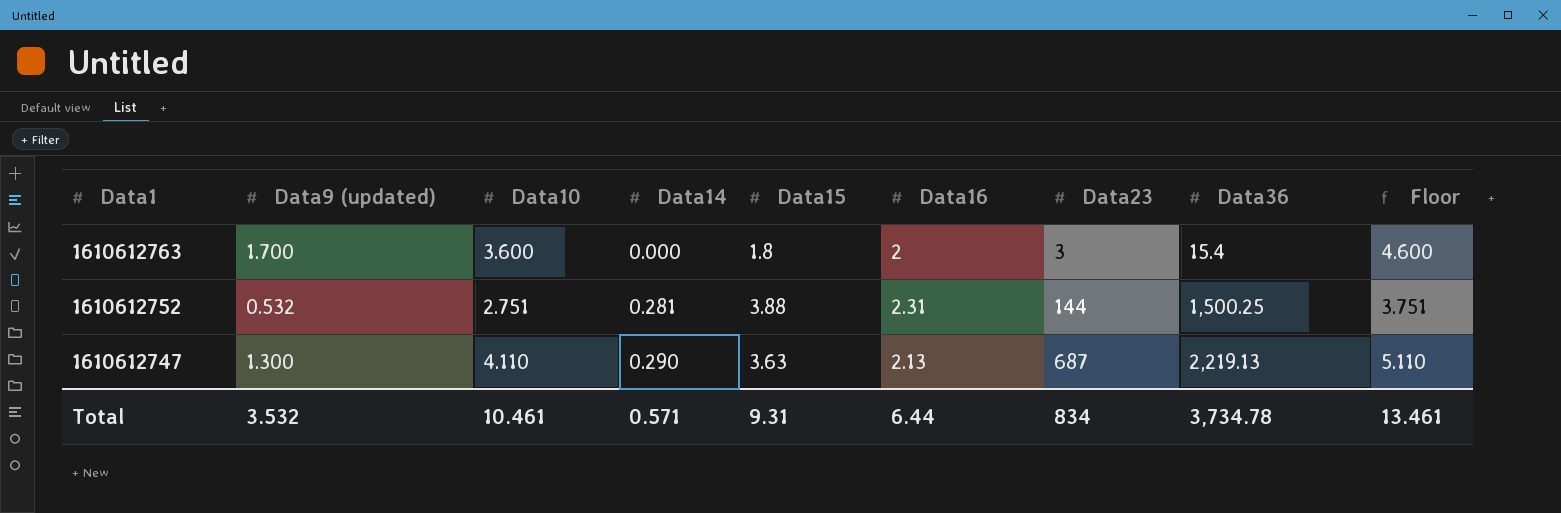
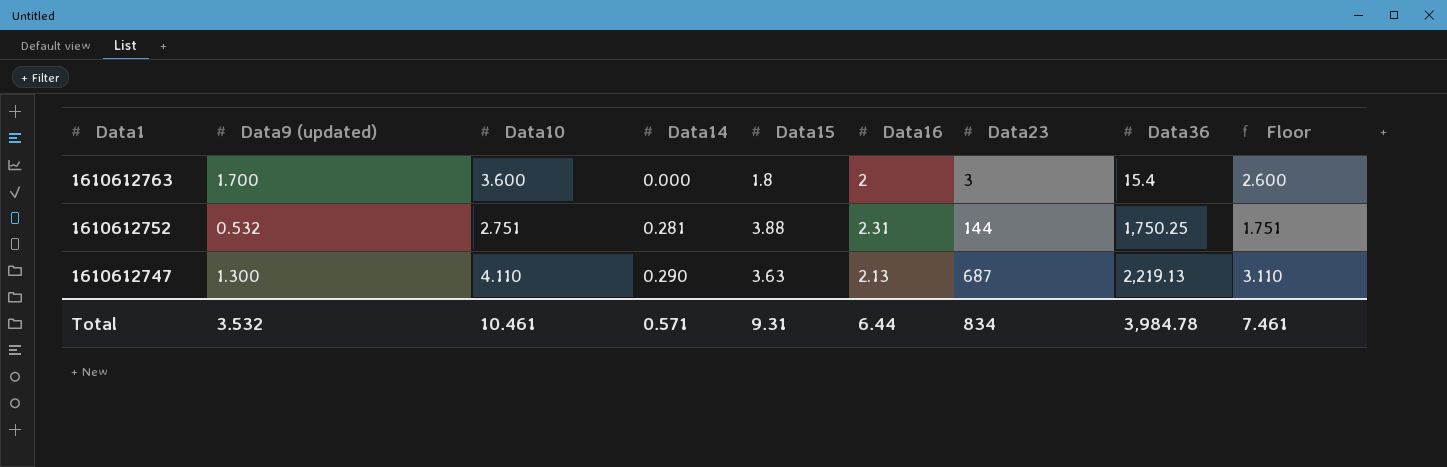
column Floor | formula: [Data10] + 1 -> [Data10] - 1
1610612752 | Data36: 1,500.25 -> 1,750.25
Total | Data36: 3,734.78 -> 3,984.78
Total | Floor: 13.461 -> 7.461

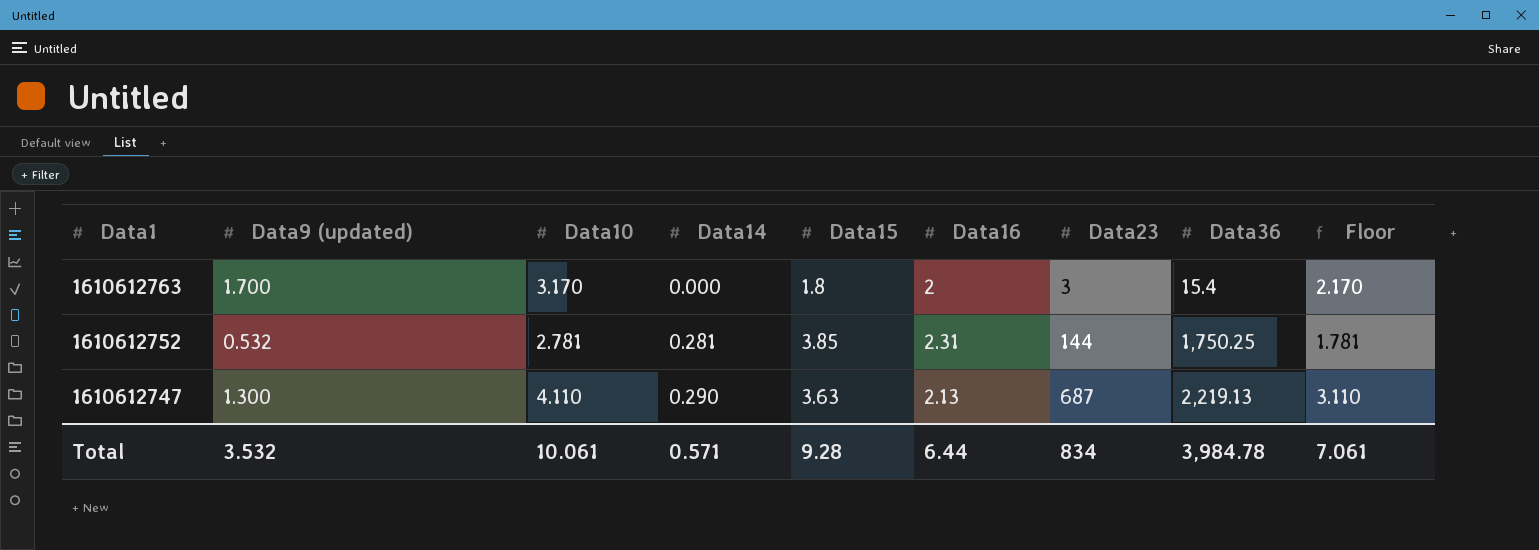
1610612763 | Data10: 3.600 -> 3.170
1610612763 | Floor: 2.600 -> 2.170
1610612752 | Data10: 2.751 -> 2.781
1610612752 | Data15: 3.88 -> 3.85
1610612752 | Floor: 1.751 -> 1.781
Total | Data10: 10.461 -> 10.061
Total | Data15: 9.31 -> 9.28
Total | Floor: 7.461 -> 7.061

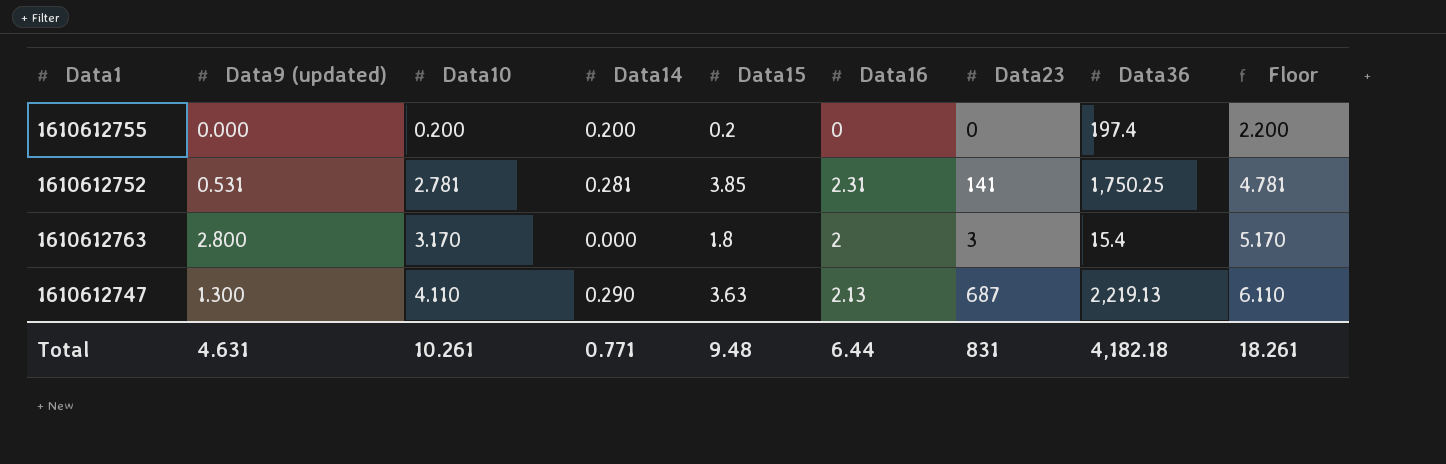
row order: Data1 descending -> Data10 ascending
column Floor | formula: [Data10] - 1 -> [Data10] + 2
row 1610612755: none -> 0.000 | 0.200 | 0.200 | 0.2 | 0 | 0 | 197.4 | 2.200
1610612752 | Data9 (updated): 0.532 -> 0.531
1610612752 | Data23: 144 -> 141
1610612763 | Data9 (updated): 1.700 -> 2.800
Total | Data9 (updated): 3.532 -> 4.631
Total | Data10: 10.061 -> 10.261
Total | Data14: 0.571 -> 0.771
Total | Data15: 9.28 -> 9.48
Total | Data23: 834 -> 831
Total | Data36: 3,984.78 -> 4,182.18
Total | Floor: 7.061 -> 18.261

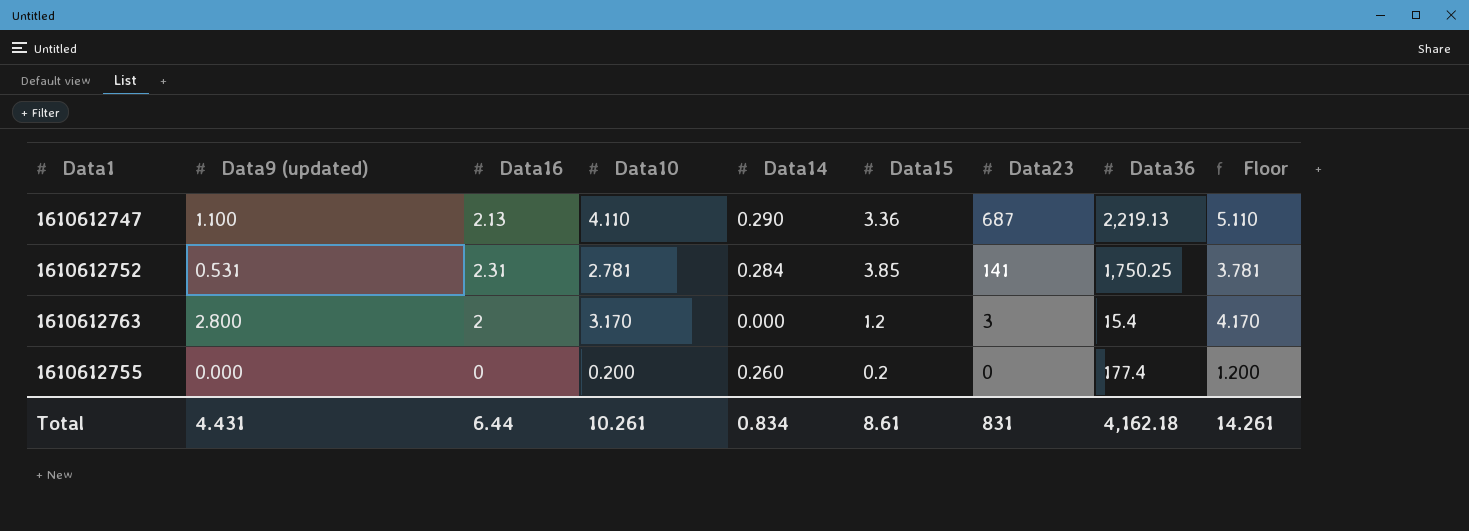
row order: Data10 ascending -> Data23 descending
column Data16 | position: 6 -> 3
column Floor | formula: [Data10] + 2 -> [Data10] + 1
1610612747 | Data9 (updated): 1.300 -> 1.100
1610612747 | Data15: 3.63 -> 3.36
1610612752 | Data14: 0.281 -> 0.284
1610612763 | Data15: 1.8 -> 1.2
1610612755 | Data14: 0.200 -> 0.260
1610612755 | Data36: 197.4 -> 177.4
Total | Data9 (updated): 4.631 -> 4.431
Total | Data14: 0.771 -> 0.834
Total | Data15: 9.48 -> 8.61
Total | Data36: 4,182.18 -> 4,162.18
Total | Floor: 18.261 -> 14.261

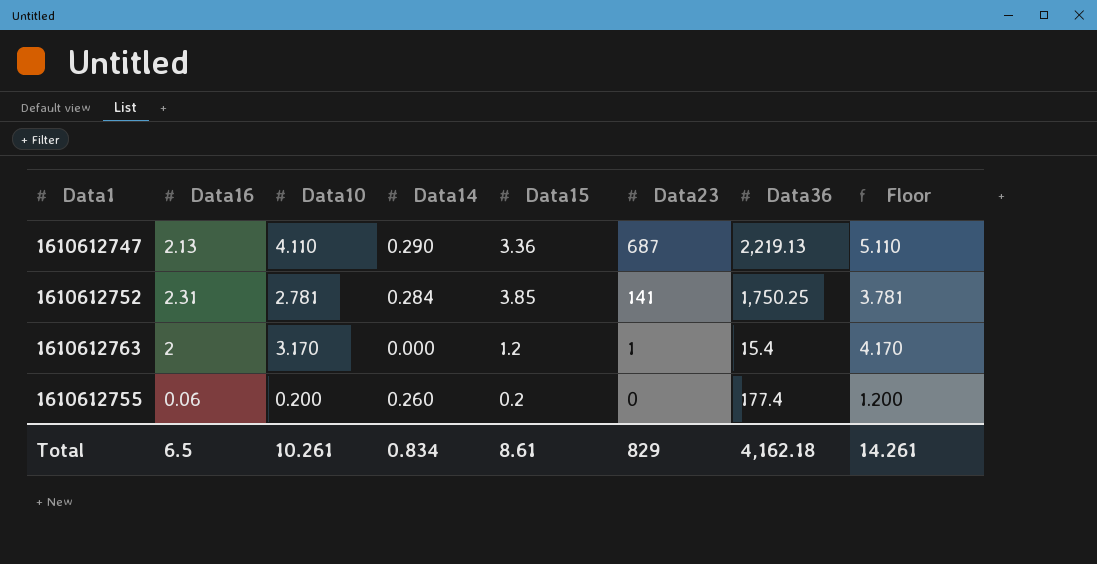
column Data9 (updated) | position: 2 -> none
1610612763 | Data23: 3 -> 1
1610612755 | Data16: 0 -> 0.06
Total | Data16: 6.44 -> 6.5
Total | Data23: 831 -> 829

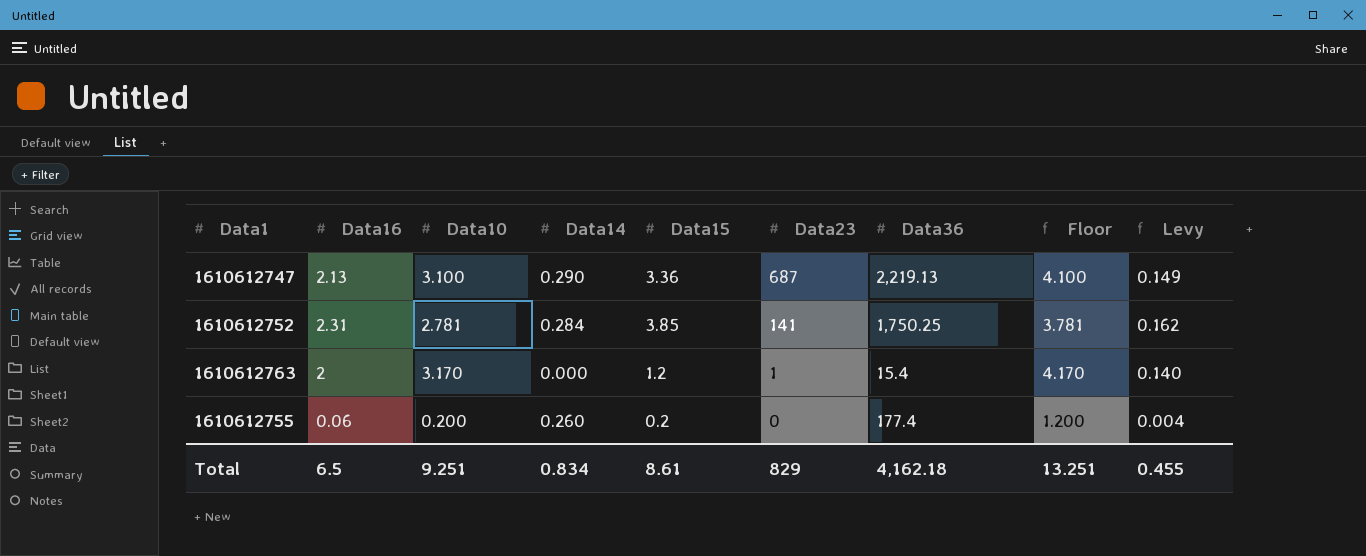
column Levy | formula: none -> [Data16] * 0.07
1610612747 | Data10: 4.110 -> 3.100
1610612747 | Floor: 5.110 -> 4.100
Total | Data10: 10.261 -> 9.251
Total | Floor: 14.261 -> 13.251

